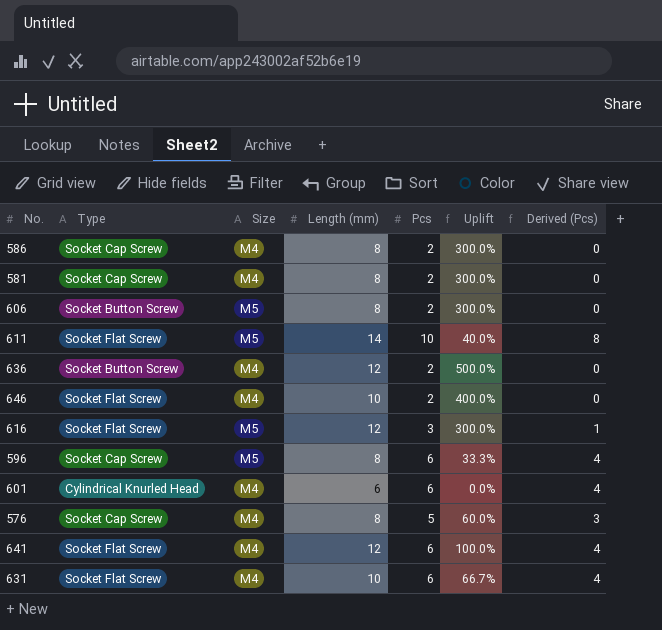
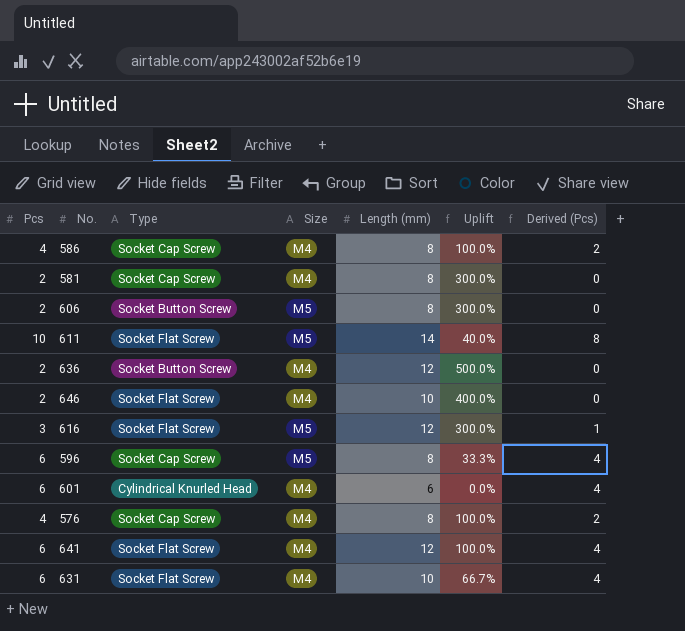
column Pcs | position: 5 -> 1
586 | Pcs: 2 -> 4
586 | Uplift: 300.0% -> 100.0%
586 | Derived (Pcs): 0 -> 2
576 | Pcs: 5 -> 4
576 | Uplift: 60.0% -> 100.0%
576 | Derived (Pcs): 3 -> 2

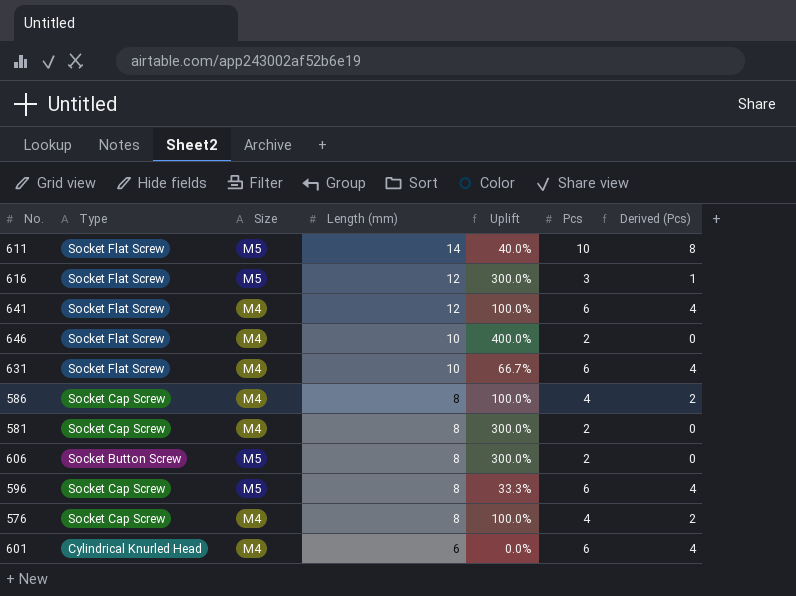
row order: none -> Length (mm) descending
column Pcs | position: 1 -> 6
row 636: 2 | Socket Button Screw | M4 | 12 | 500.0% | 0 -> none

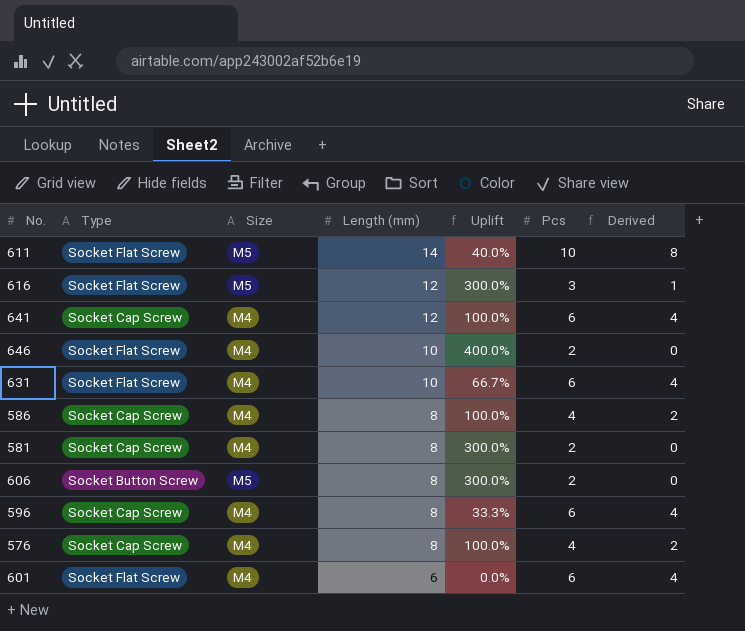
column name: Derived (Pcs) -> Derived
641 | Type: Socket Flat Screw -> Socket Cap Screw
596 | Size: M5 -> M4
601 | Type: Cylindrical Knurled Head -> Socket Flat Screw

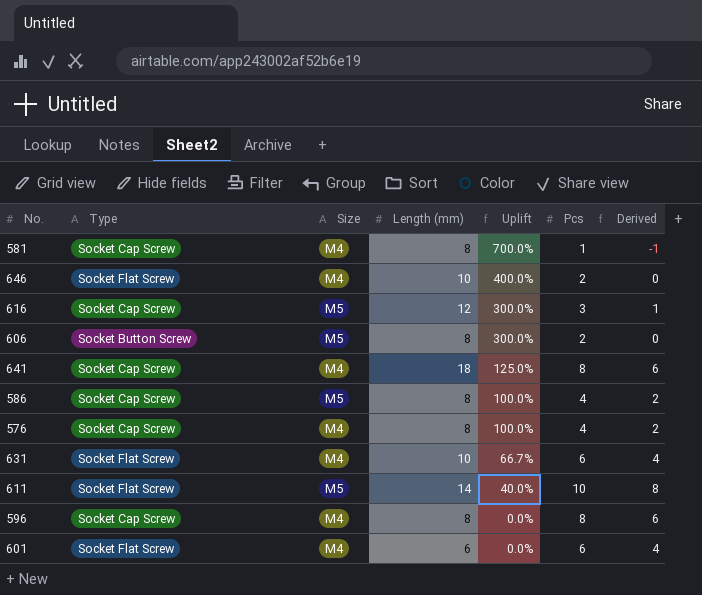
row order: Length (mm) descending -> Uplift descending
581 | Uplift: 300.0% -> 700.0%
581 | Pcs: 2 -> 1
581 | Derived: 0 -> -1
616 | Type: Socket Flat Screw -> Socket Cap Screw
641 | Length (mm): 12 -> 18
641 | Uplift: 100.0% -> 125.0%
641 | Pcs: 6 -> 8
641 | Derived: 4 -> 6
586 | Size: M4 -> M5
596 | Uplift: 33.3% -> 0.0%
596 | Pcs: 6 -> 8
596 | Derived: 4 -> 6

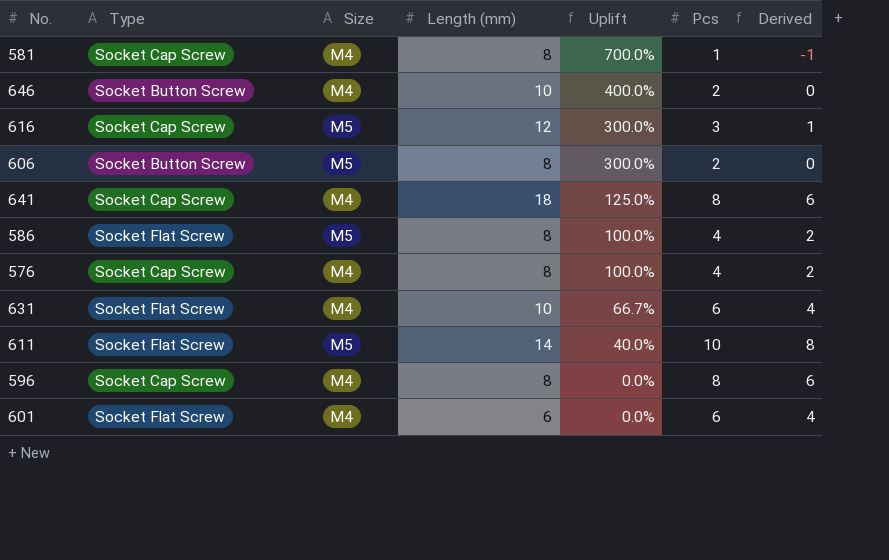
646 | Type: Socket Flat Screw -> Socket Button Screw
586 | Type: Socket Cap Screw -> Socket Flat Screw

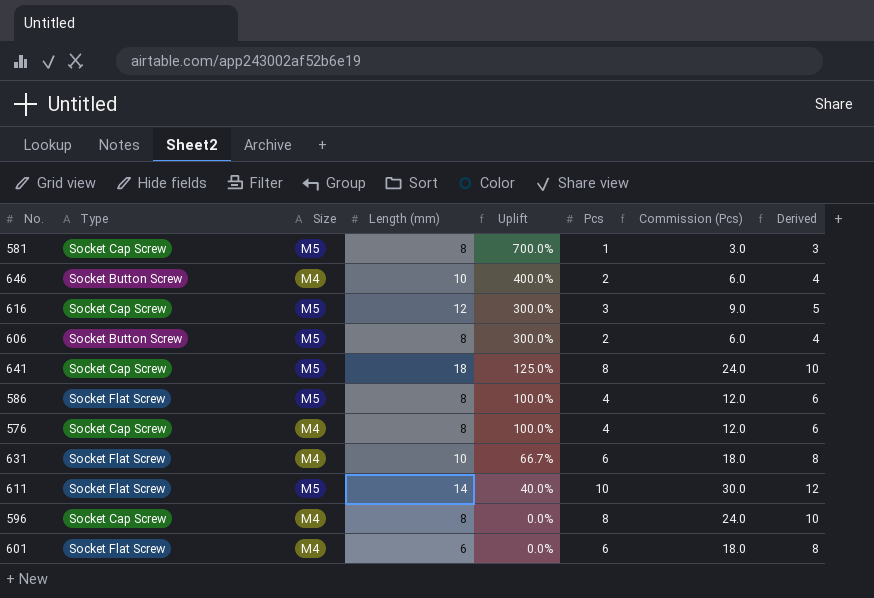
column Commission (Pcs) | formula: none -> [Pcs] * 3
column Derived | formula: [Pcs] - 2 -> [Pcs] + 2
581 | Size: M4 -> M5
641 | Size: M4 -> M5

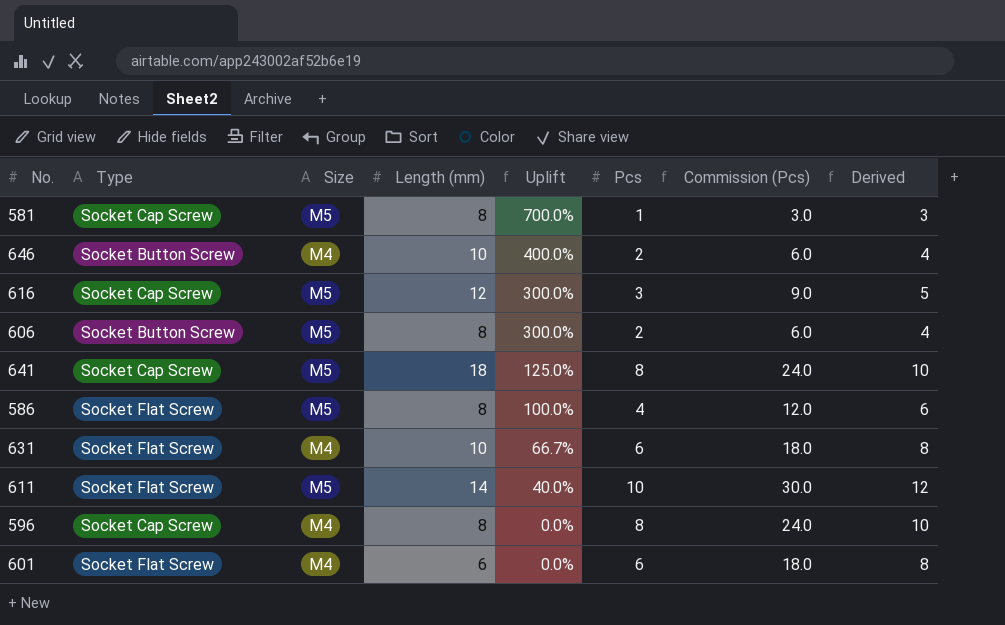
row 576: Socket Cap Screw | M4 | 8 | 100.0% | 4 | 12.0 | 6 -> none

